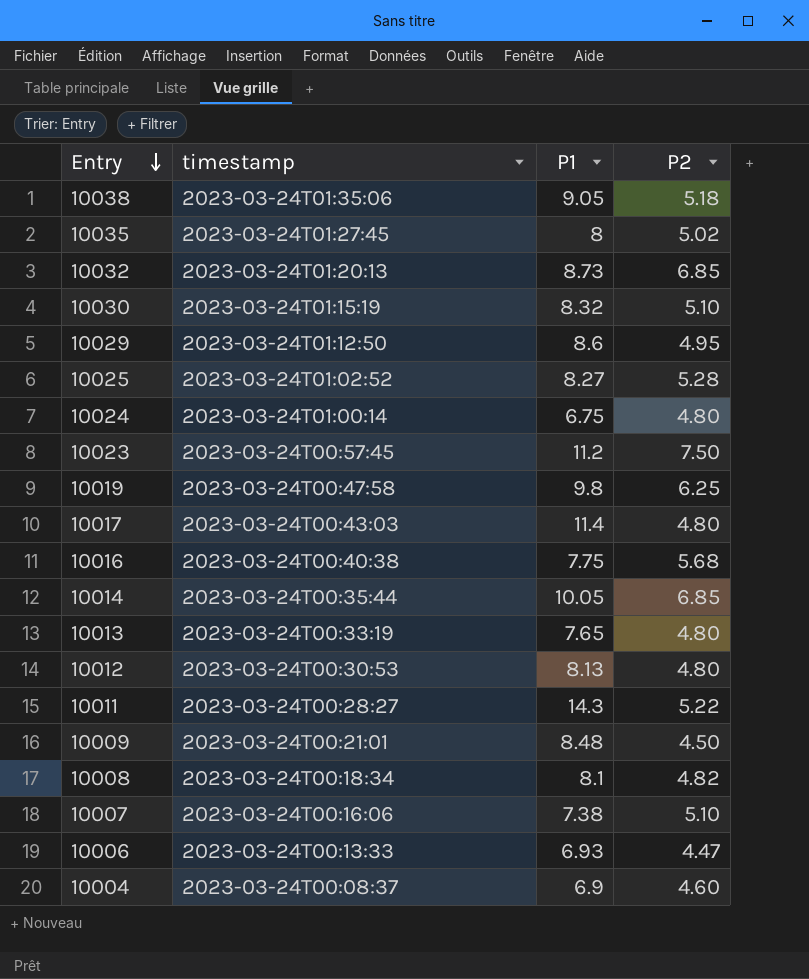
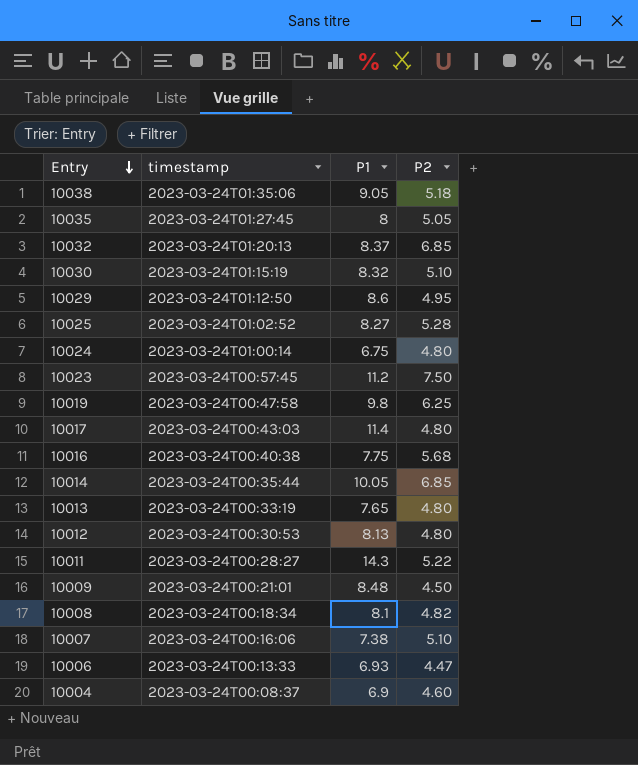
10035 | P2: 5.02 -> 5.05
10032 | P1: 8.73 -> 8.37

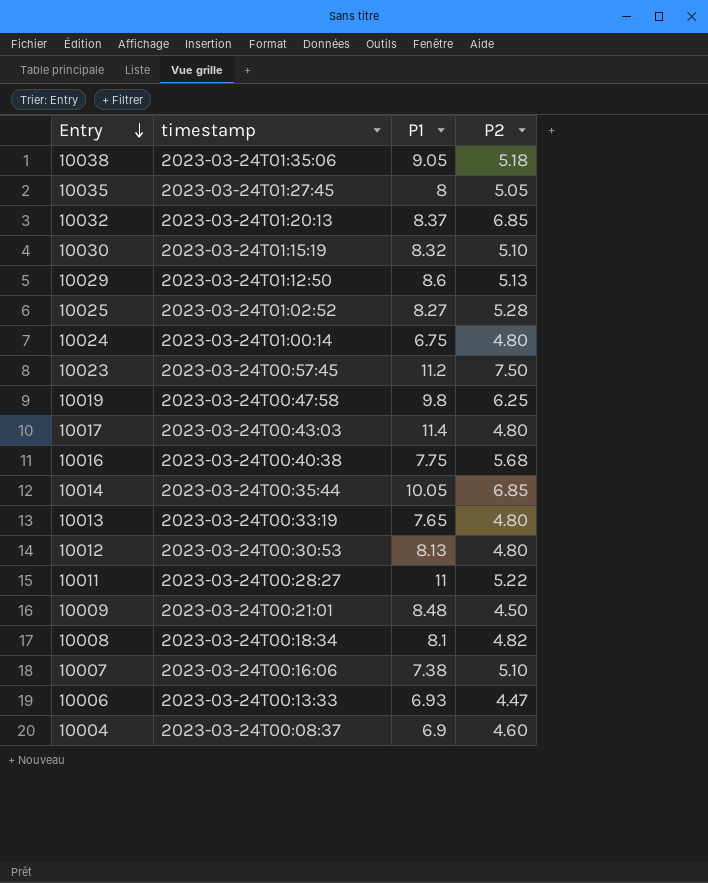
10029 | P2: 4.95 -> 5.13
10011 | P1: 14.3 -> 11

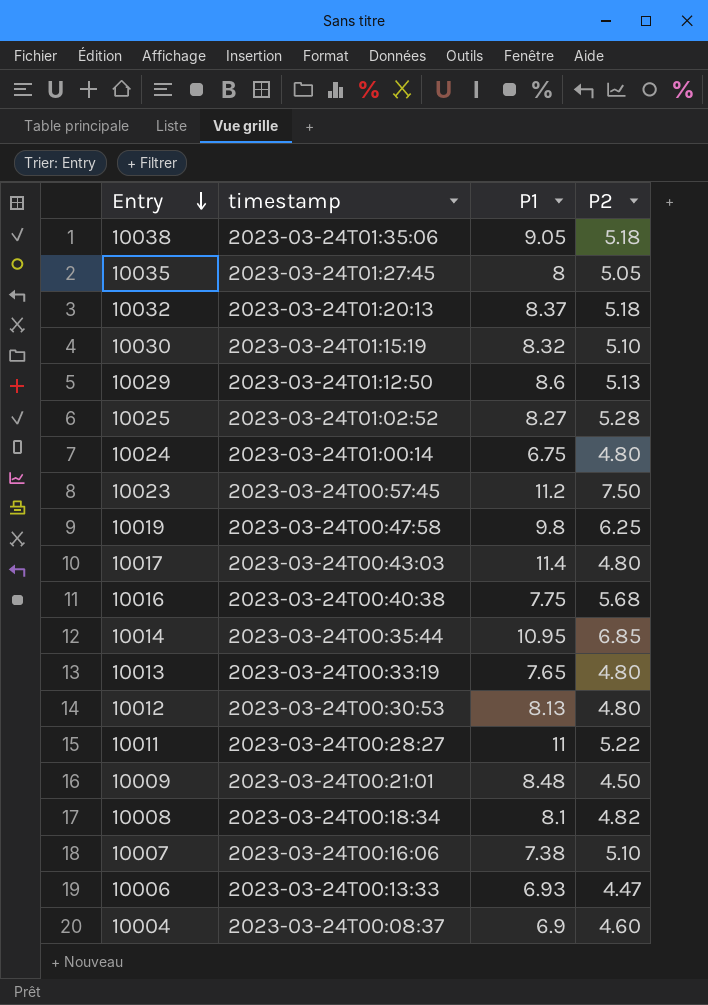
10032 | P2: 6.85 -> 5.18
10014 | P1: 10.05 -> 10.95

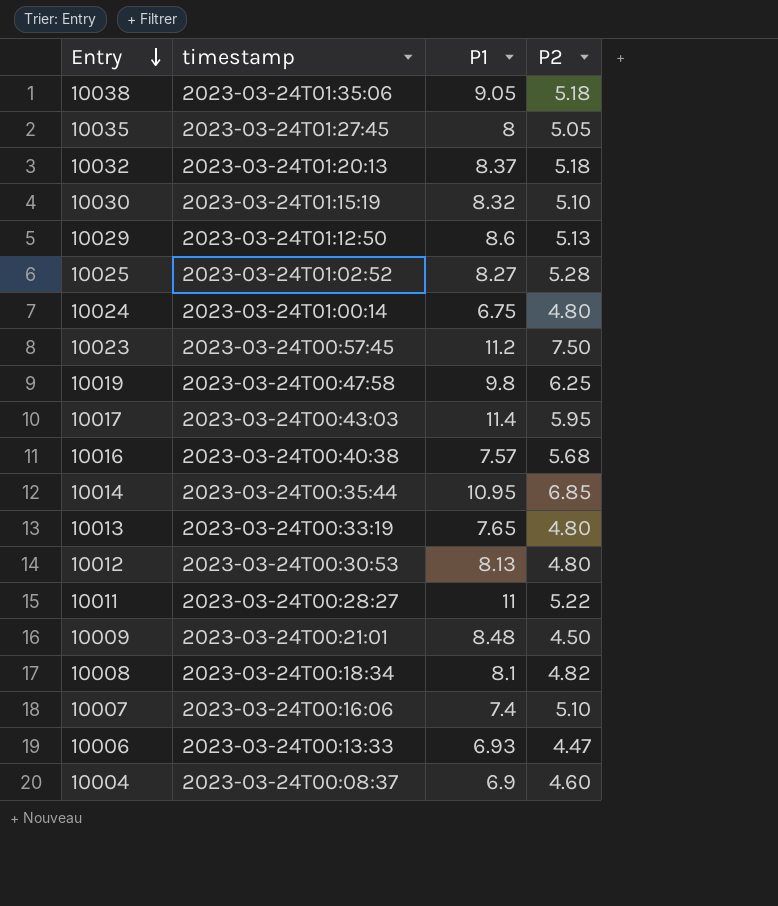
10017 | P2: 4.80 -> 5.95
10016 | P1: 7.75 -> 7.57
10007 | P1: 7.38 -> 7.4

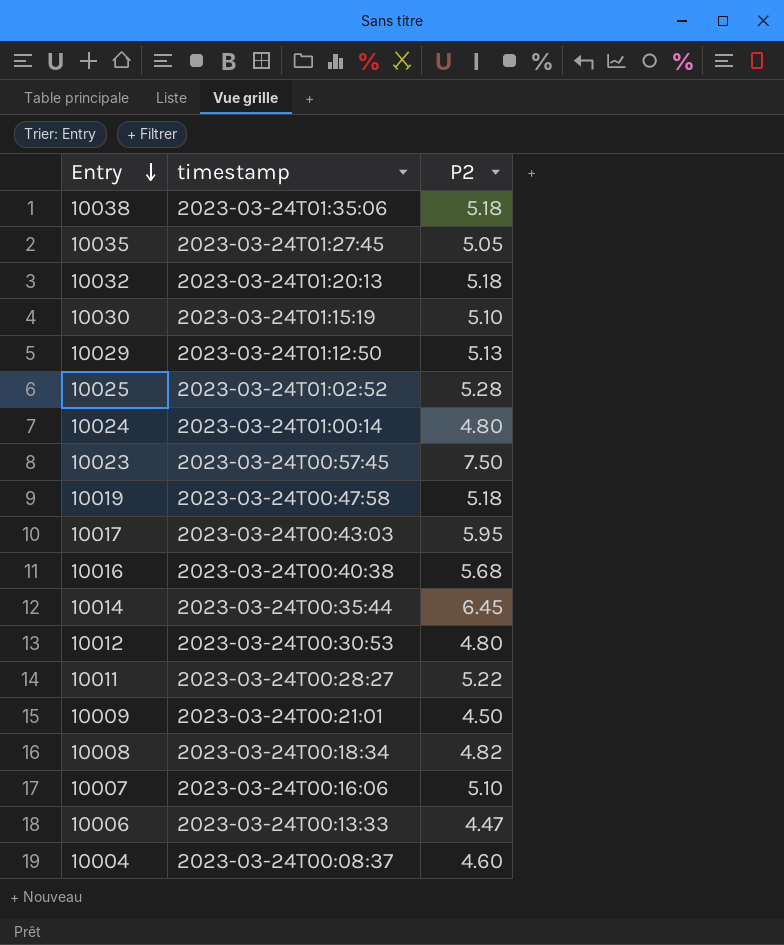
column P1 | position: 3 -> none
row 10013: 2023-03-24T00:33:19 | 7.65 | 4.80 -> none
10019 | P2: 6.25 -> 5.18
10014 | P2: 6.85 -> 6.45

